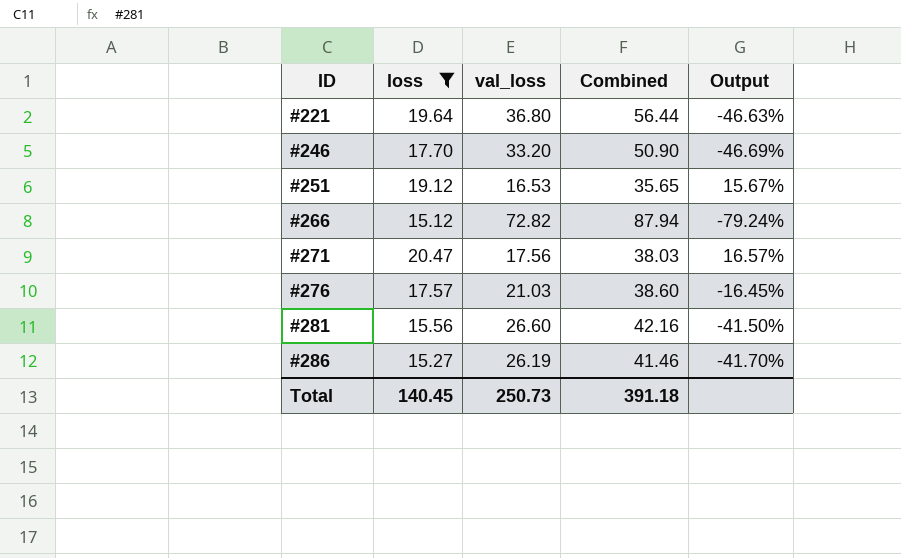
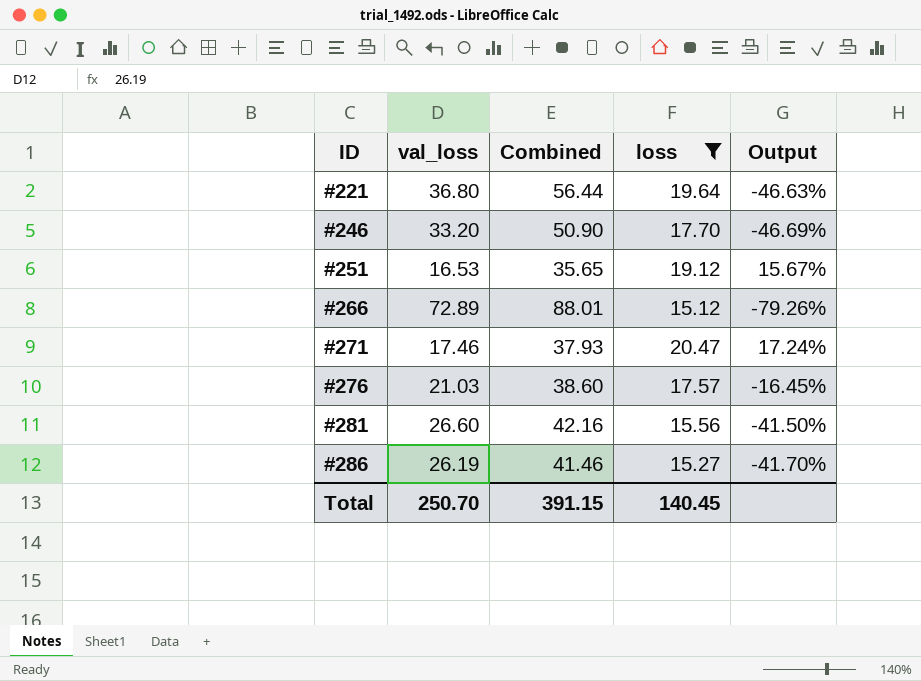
column loss | position: 2 -> 4
#266 | val_loss: 72.82 -> 72.89
#266 | Combined: 87.94 -> 88.01
#266 | Output: -79.24% -> -79.26%
#271 | val_loss: 17.56 -> 17.46
#271 | Combined: 38.03 -> 37.93
#271 | Output: 16.57% -> 17.24%
Total | val_loss: 250.73 -> 250.70
Total | Combined: 391.18 -> 391.15

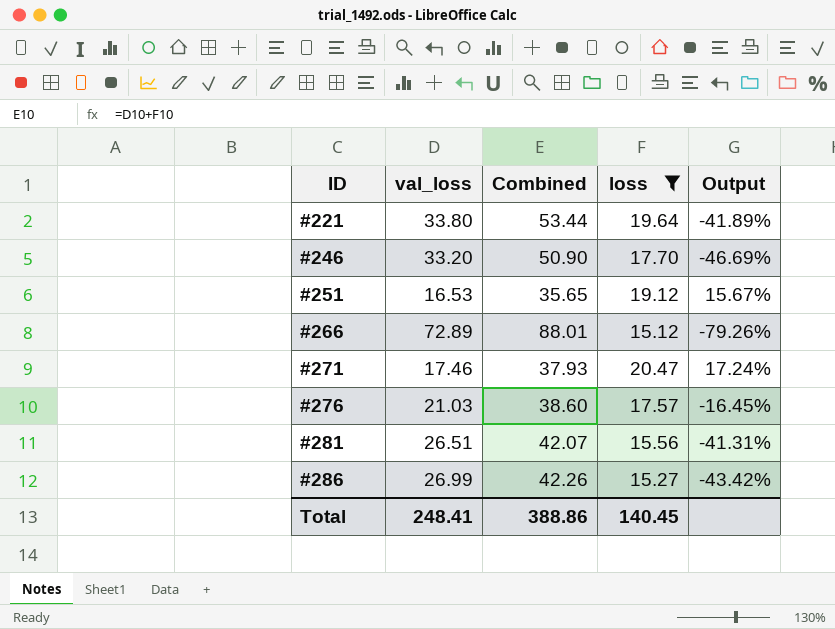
#221 | val_loss: 36.80 -> 33.80
#221 | Combined: 56.44 -> 53.44
#221 | Output: -46.63% -> -41.89%
#281 | val_loss: 26.60 -> 26.51
#281 | Combined: 42.16 -> 42.07
#281 | Output: -41.50% -> -41.31%
#286 | val_loss: 26.19 -> 26.99
#286 | Combined: 41.46 -> 42.26
#286 | Output: -41.70% -> -43.42%
Total | val_loss: 250.70 -> 248.41
Total | Combined: 391.15 -> 388.86

